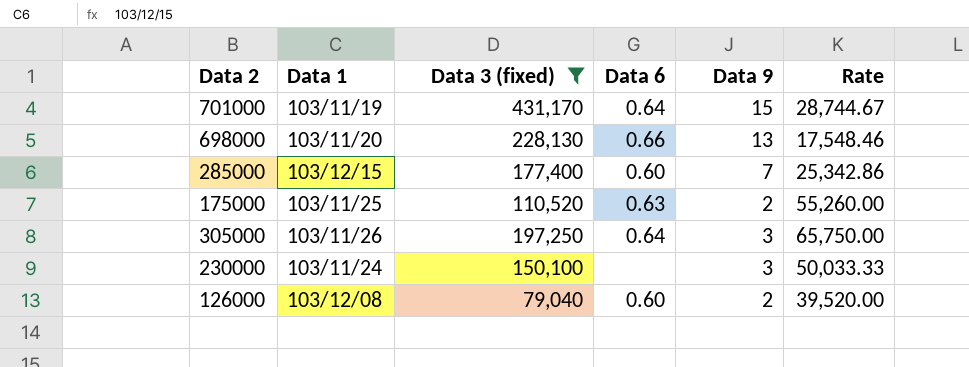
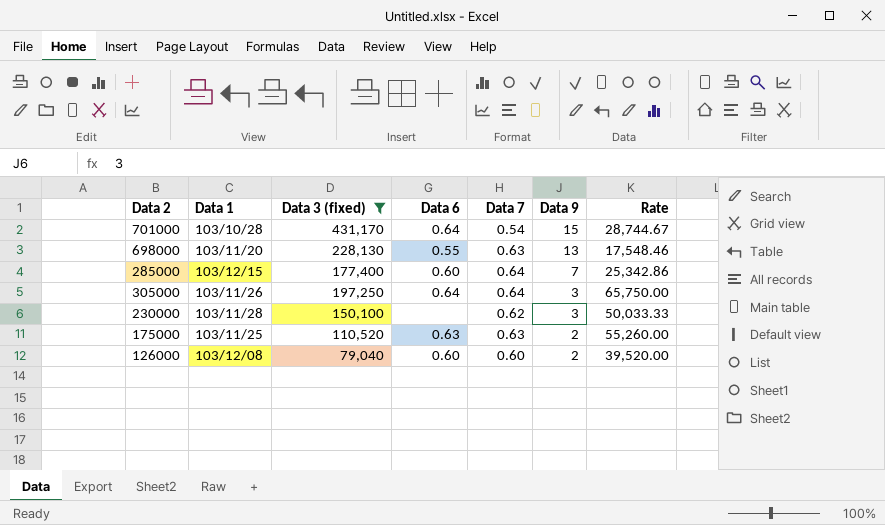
row order: none -> Data 9 descending
column Data 7 | position: none -> 5
701000 | Data 1: 103/11/19 -> 103/10/28
698000 | Data 6: 0.66 -> 0.55
230000 | Data 1: 103/11/24 -> 103/11/28

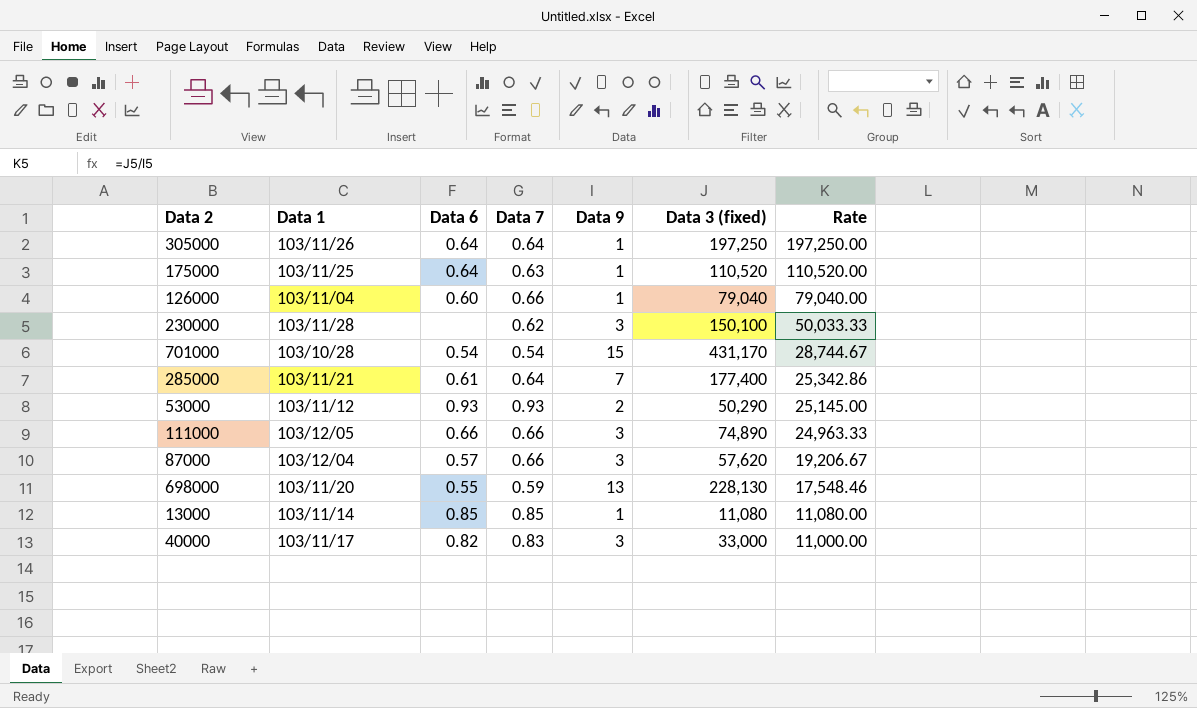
filter: Data 3 (fixed) >= 79,040 -> none
row order: Data 9 descending -> Rate descending
column Data 3 (fixed) | position: 3 -> 6
305000 | Data 9: 3 -> 1
305000 | Rate: 65,750.00 -> 197,250.00
175000 | Data 6: 0.63 -> 0.64
175000 | Data 9: 2 -> 1
175000 | Rate: 55,260.00 -> 110,520.00
126000 | Data 1: 103/12/08 -> 103/11/04
126000 | Data 7: 0.60 -> 0.66
126000 | Data 9: 2 -> 1
126000 | Rate: 39,520.00 -> 79,040.00
701000 | Data 6: 0.64 -> 0.54
285000 | Data 1: 103/12/15 -> 103/11/21
285000 | Data 6: 0.60 -> 0.61
698000 | Data 7: 0.63 -> 0.59

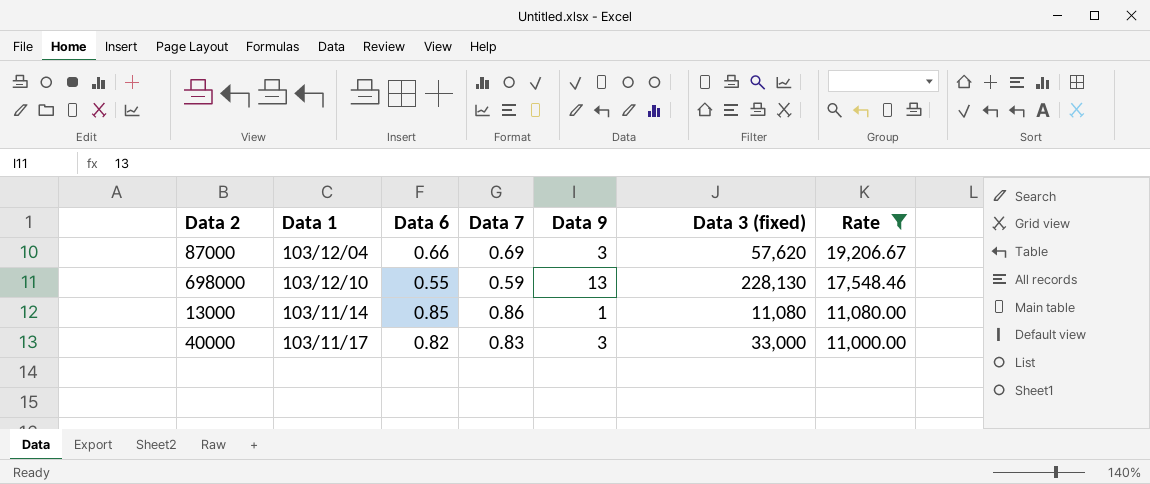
filter: none -> Rate <= 19,206.67
87000 | Data 6: 0.57 -> 0.66
87000 | Data 7: 0.66 -> 0.69
698000 | Data 1: 103/11/20 -> 103/12/10
13000 | Data 7: 0.85 -> 0.86

